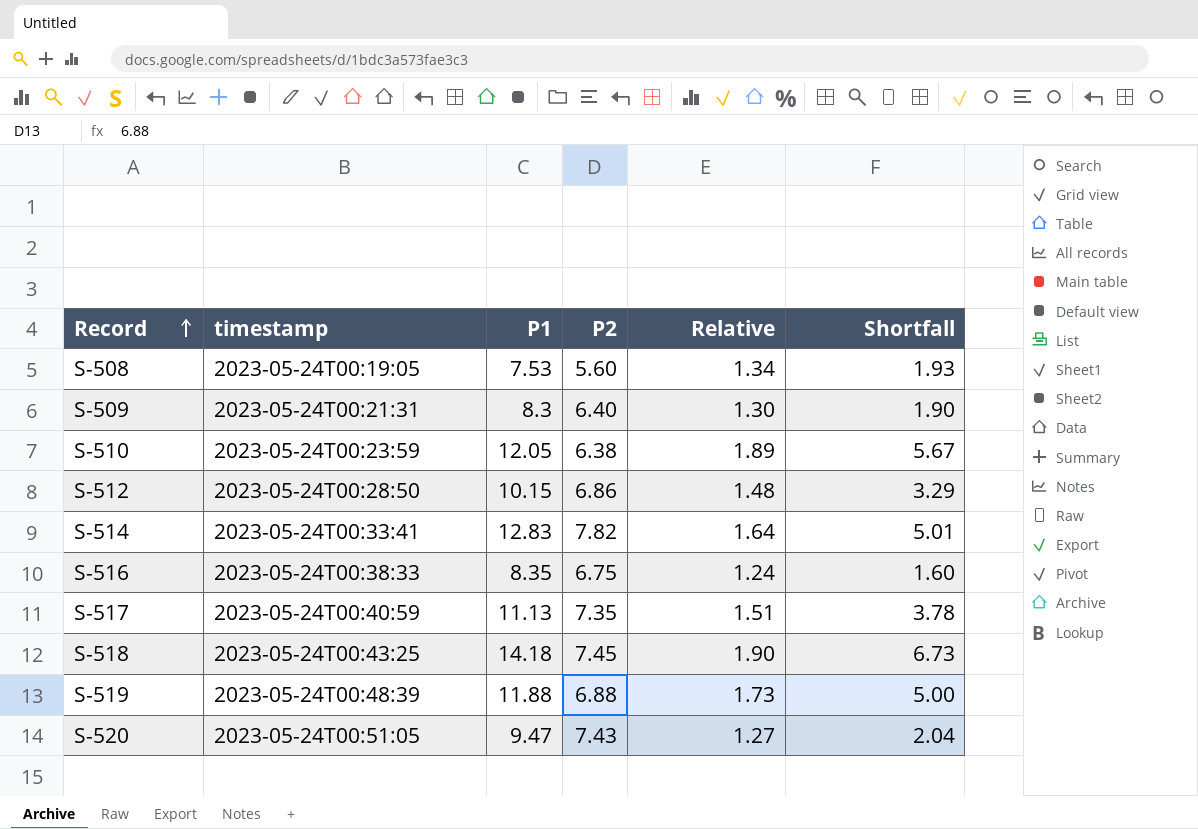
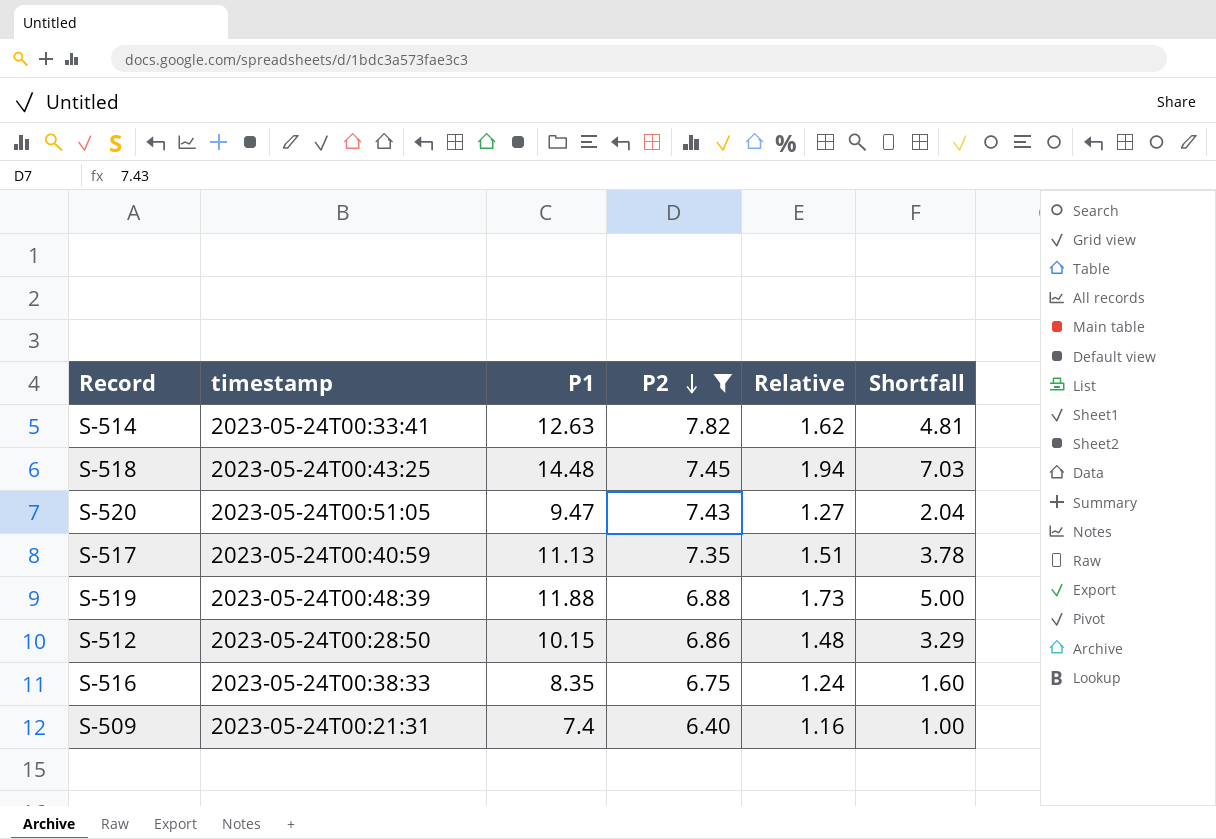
filter: none -> P2 >= 6.40
row order: Record ascending -> P2 descending
S-514 | P1: 12.83 -> 12.63
S-514 | Relative: 1.64 -> 1.62
S-514 | Shortfall: 5.01 -> 4.81
S-518 | P1: 14.18 -> 14.48
S-518 | Relative: 1.90 -> 1.94
S-518 | Shortfall: 6.73 -> 7.03
S-509 | P1: 8.3 -> 7.4
S-509 | Relative: 1.30 -> 1.16
S-509 | Shortfall: 1.90 -> 1.00

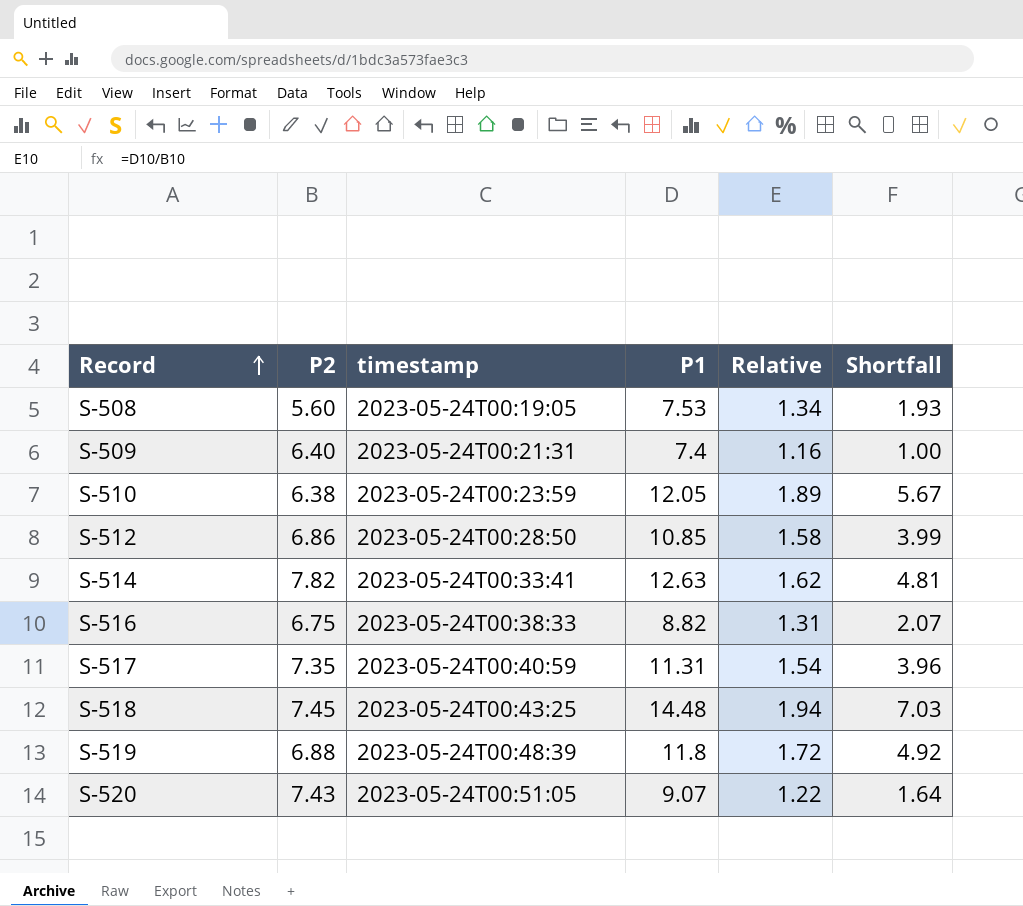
filter: P2 >= 6.40 -> none
row order: P2 descending -> Record ascending
column P2 | position: 4 -> 2
S-512 | P1: 10.15 -> 10.85
S-512 | Relative: 1.48 -> 1.58
S-512 | Shortfall: 3.29 -> 3.99
S-516 | P1: 8.35 -> 8.82
S-516 | Relative: 1.24 -> 1.31
S-516 | Shortfall: 1.60 -> 2.07
S-517 | P1: 11.13 -> 11.31
S-517 | Relative: 1.51 -> 1.54
S-517 | Shortfall: 3.78 -> 3.96
S-519 | P1: 11.88 -> 11.8
S-519 | Relative: 1.73 -> 1.72
S-519 | Shortfall: 5.00 -> 4.92
S-520 | P1: 9.47 -> 9.07
S-520 | Relative: 1.27 -> 1.22
S-520 | Shortfall: 2.04 -> 1.64

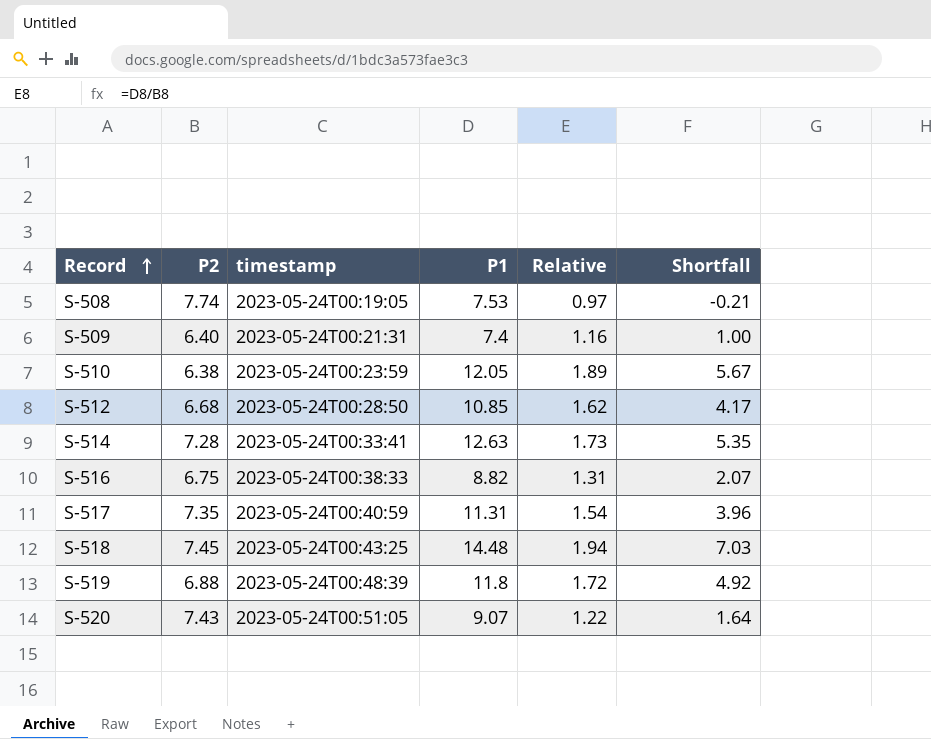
S-508 | P2: 5.60 -> 7.74
S-508 | Relative: 1.34 -> 0.97
S-508 | Shortfall: 1.93 -> -0.21
S-512 | P2: 6.86 -> 6.68
S-512 | Relative: 1.58 -> 1.62
S-512 | Shortfall: 3.99 -> 4.17
S-514 | P2: 7.82 -> 7.28
S-514 | Relative: 1.62 -> 1.73
S-514 | Shortfall: 4.81 -> 5.35

